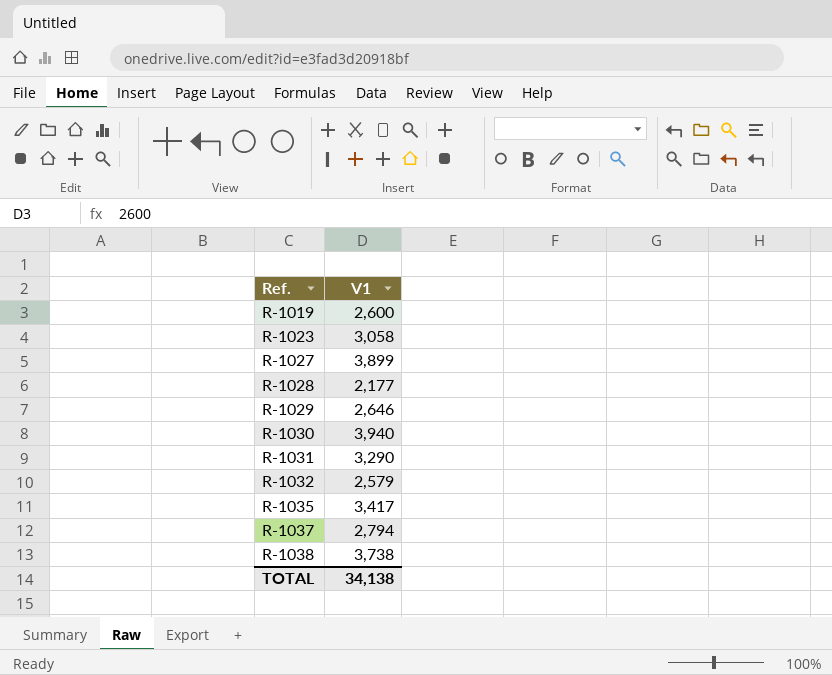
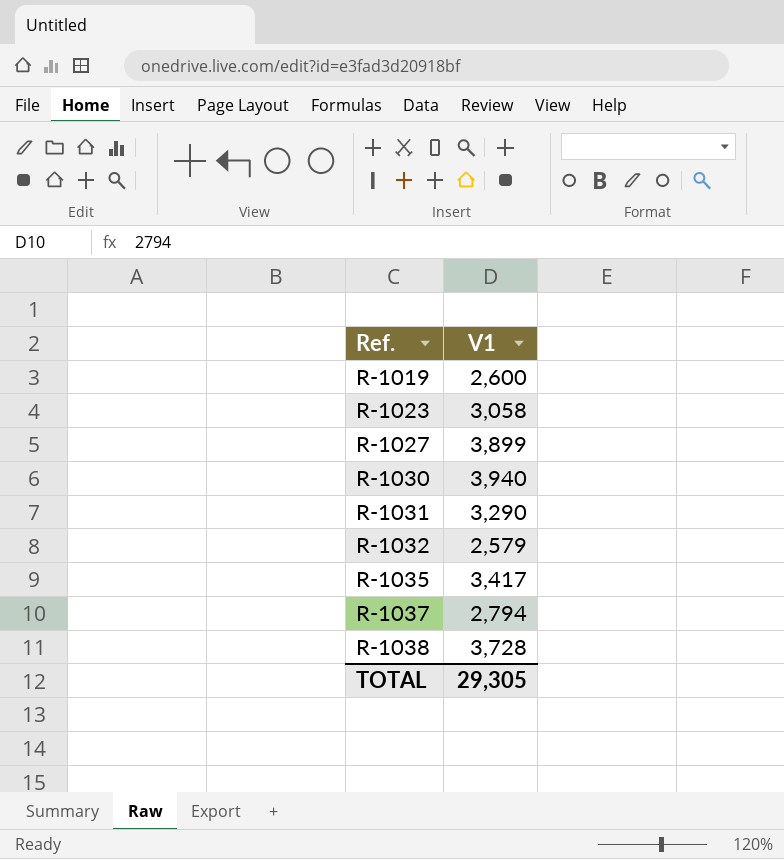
row R-1028: 2,177 -> none
row R-1029: 2,646 -> none
R-1038 | V1: 3,738 -> 3,728
TOTAL | V1: 34,138 -> 29,305

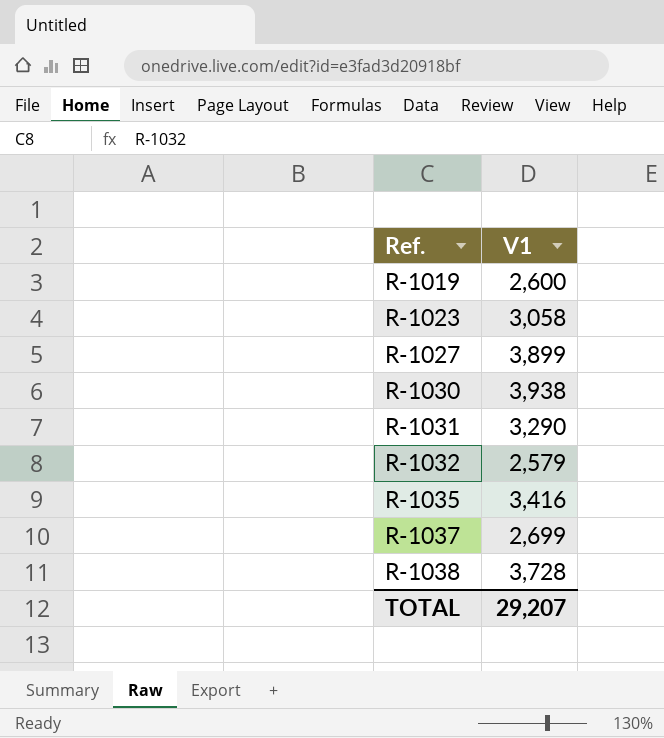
R-1030 | V1: 3,940 -> 3,938
R-1035 | V1: 3,417 -> 3,416
R-1037 | V1: 2,794 -> 2,699
TOTAL | V1: 29,305 -> 29,207

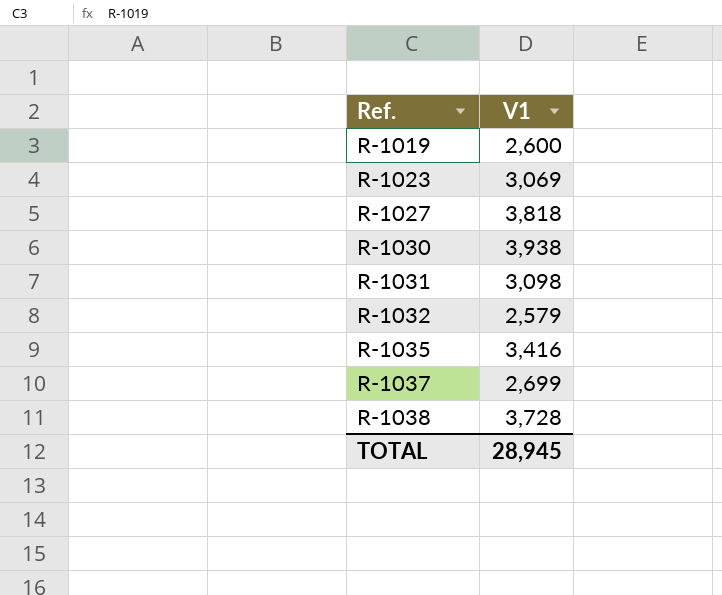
R-1023 | V1: 3,058 -> 3,069
R-1027 | V1: 3,899 -> 3,818
R-1031 | V1: 3,290 -> 3,098
TOTAL | V1: 29,207 -> 28,945

